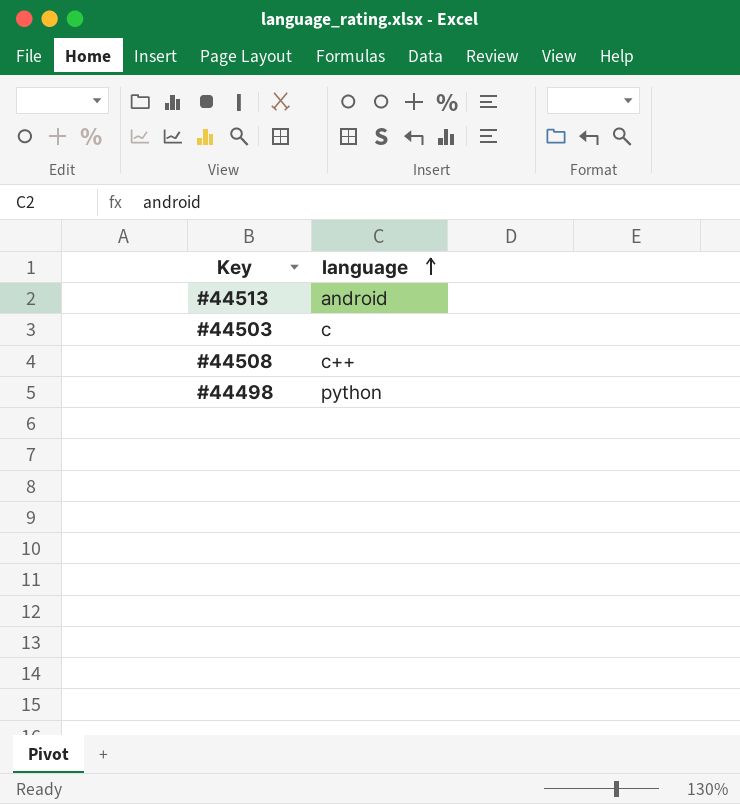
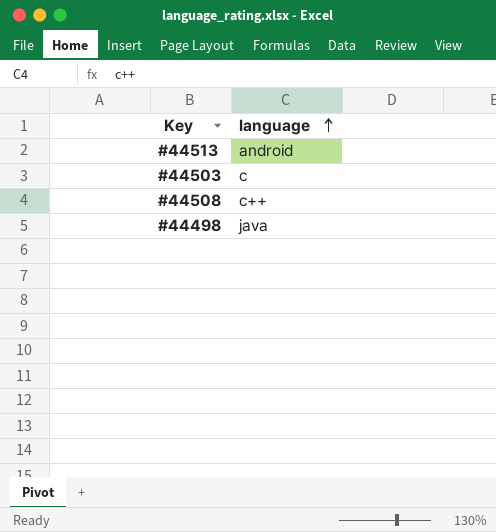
#44498 | language: python -> java

